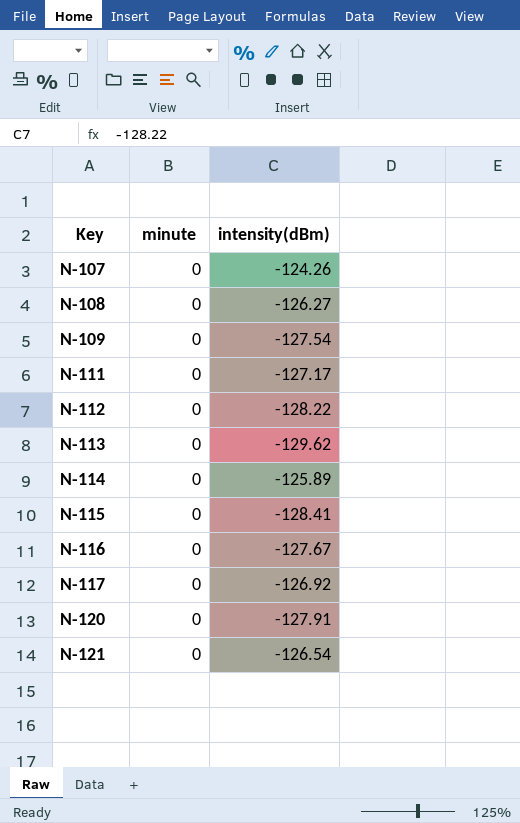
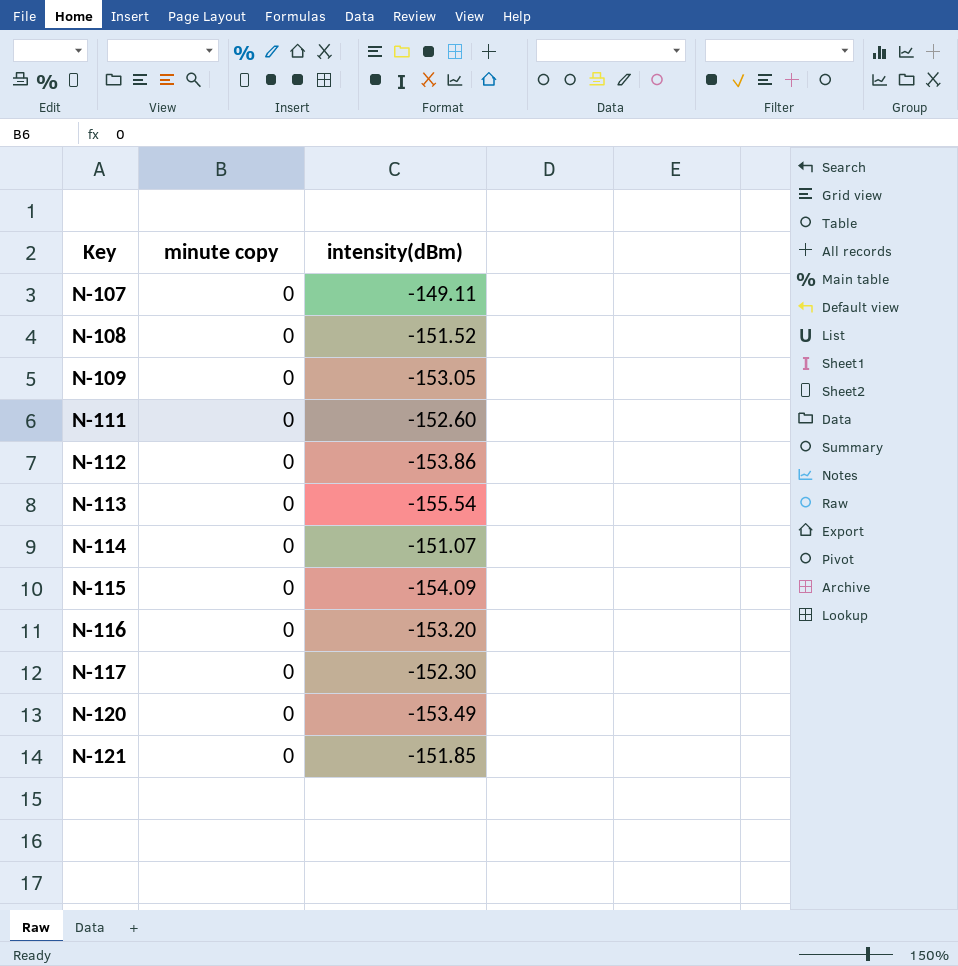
column name: minute -> minute copy
N-107 | intensity(dBm): -124.26 -> -149.11
N-108 | intensity(dBm): -126.27 -> -151.52
N-109 | intensity(dBm): -127.54 -> -153.05
N-111 | intensity(dBm): -127.17 -> -152.60
N-112 | intensity(dBm): -128.22 -> -153.86
N-113 | intensity(dBm): -129.62 -> -155.54
N-114 | intensity(dBm): -125.89 -> -151.07
N-115 | intensity(dBm): -128.41 -> -154.09
N-116 | intensity(dBm): -127.67 -> -153.20
N-117 | intensity(dBm): -126.92 -> -152.30
N-120 | intensity(dBm): -127.91 -> -153.49
N-121 | intensity(dBm): -126.54 -> -151.85

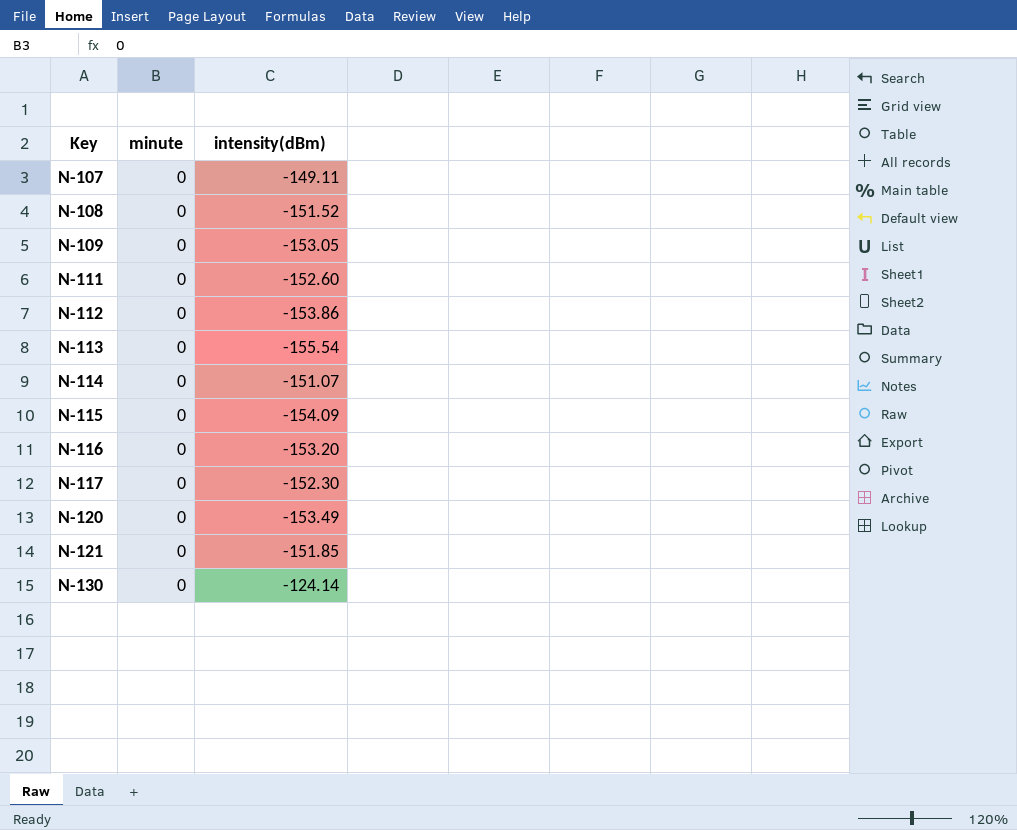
column name: minute copy -> minute
row N-130: none -> 0 | -124.14

